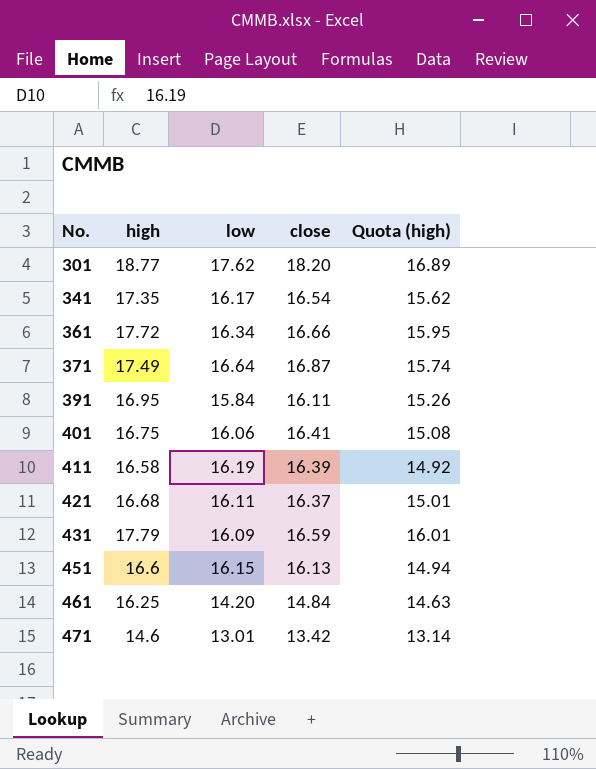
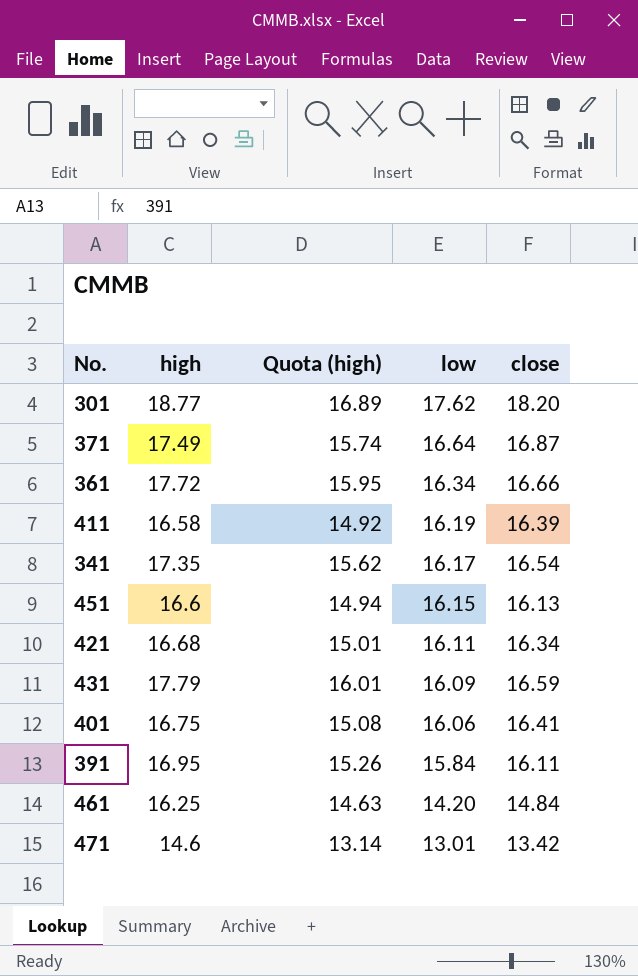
row order: No. ascending -> low descending
column Quota (high) | position: 5 -> 3
421 | close: 16.37 -> 16.34

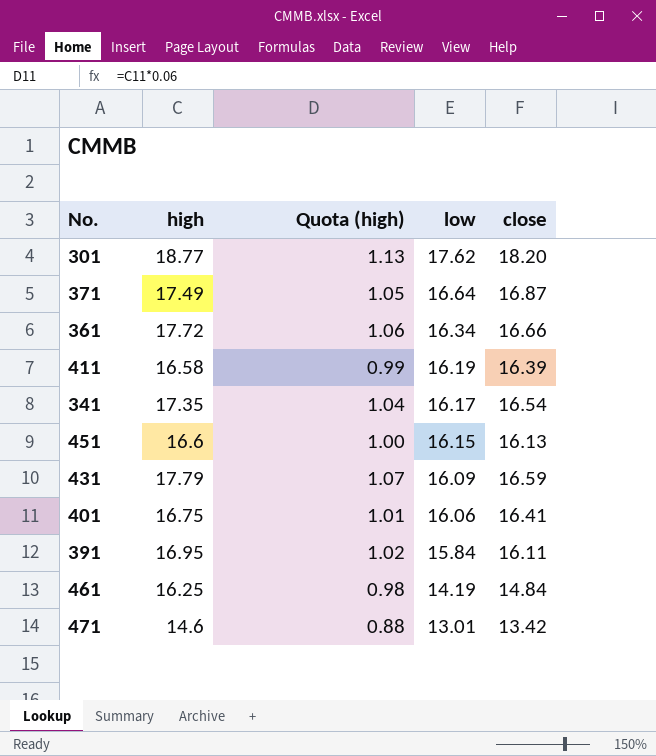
column Quota (high) | formula: [high] * 0.9 -> [high] * 0.06
row 421: 16.68 | 15.01 | 16.11 | 16.34 -> none
461 | low: 14.20 -> 14.19

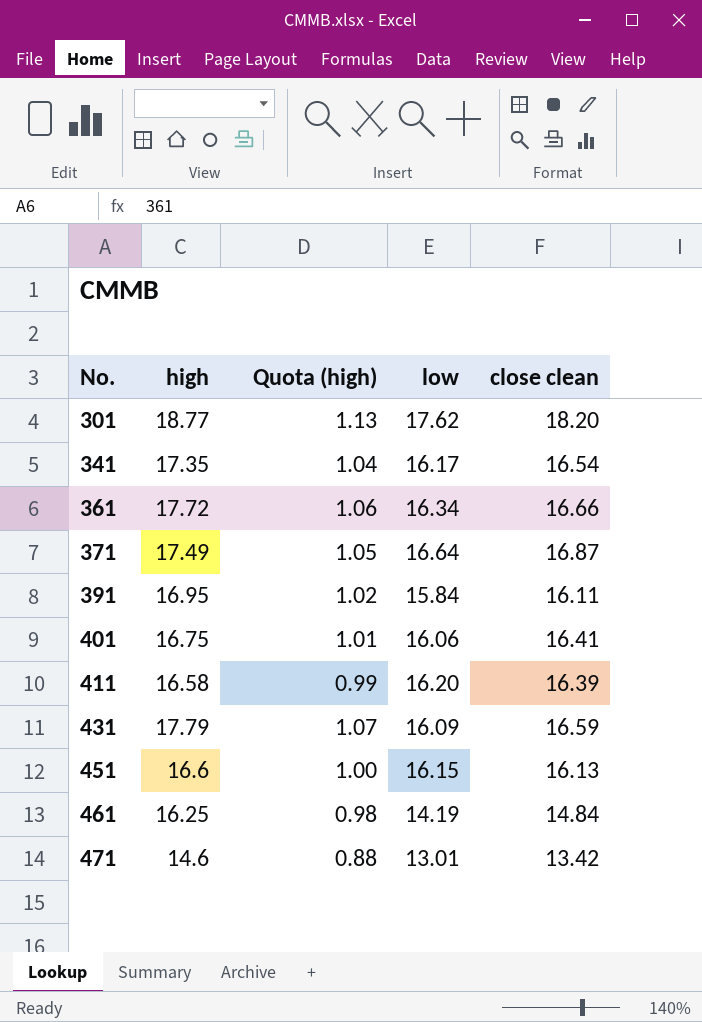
row order: low descending -> No. ascending
column name: close -> close clean
411 | low: 16.19 -> 16.20

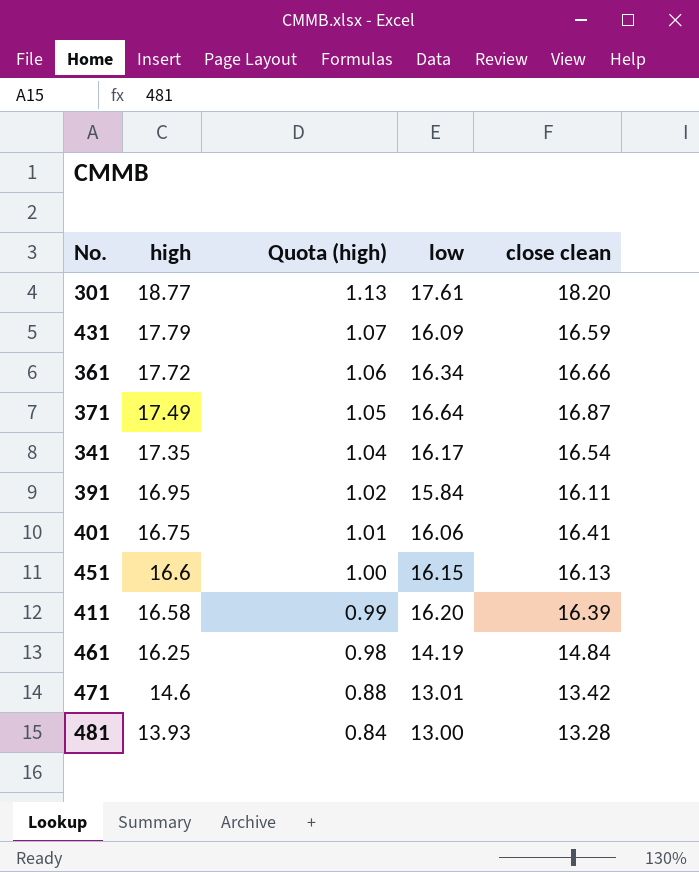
row order: No. ascending -> high descending
301 | low: 17.62 -> 17.61
row 481: none -> 13.93 | 0.84 | 13.00 | 13.28

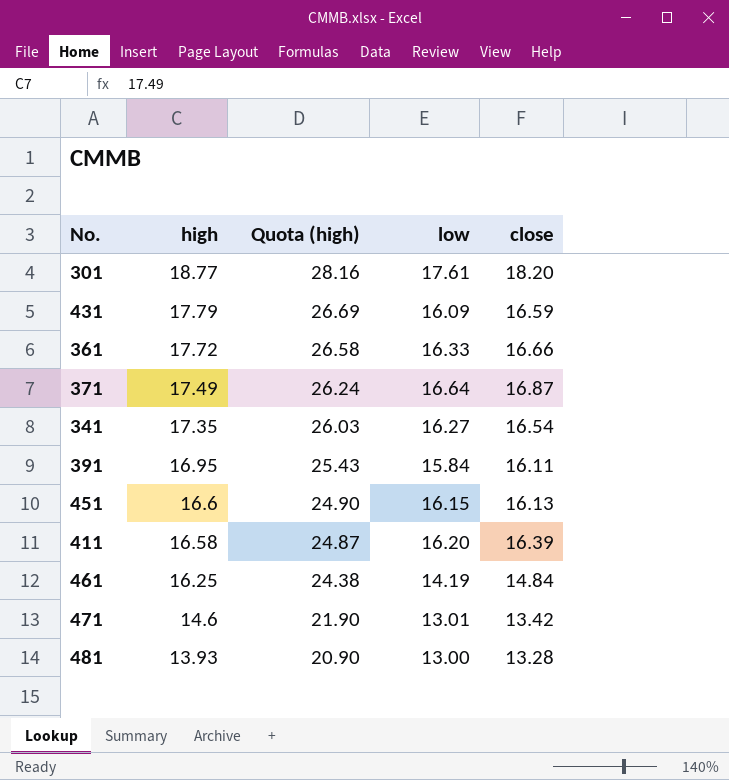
column Quota (high) | formula: [high] * 0.06 -> [high] * 1.5
column name: close clean -> close
row 401: 16.75 | 1.01 | 16.06 | 16.41 -> none
361 | low: 16.34 -> 16.33
341 | low: 16.17 -> 16.27

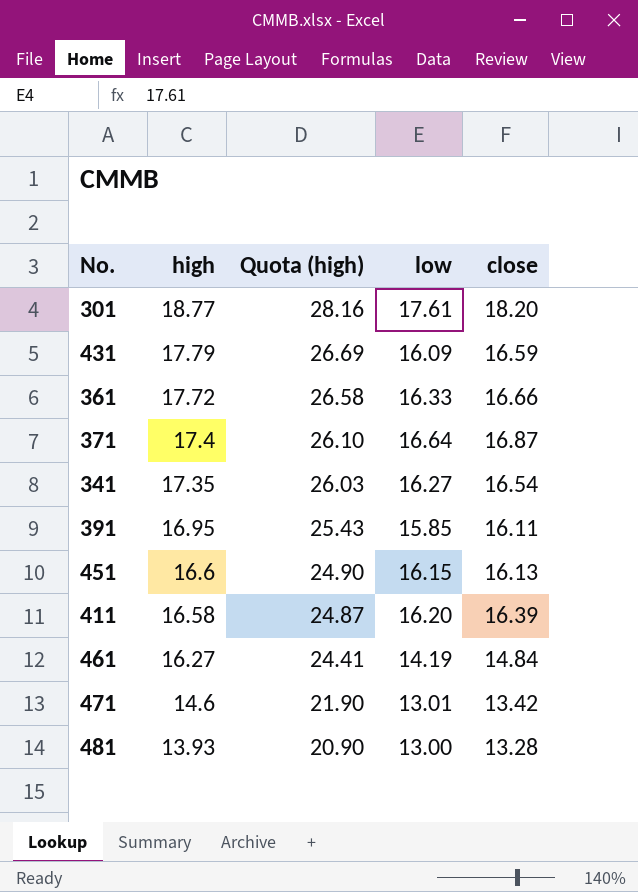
371 | high: 17.49 -> 17.4
371 | Quota (high): 26.24 -> 26.10
391 | low: 15.84 -> 15.85
461 | high: 16.25 -> 16.27
461 | Quota (high): 24.38 -> 24.41

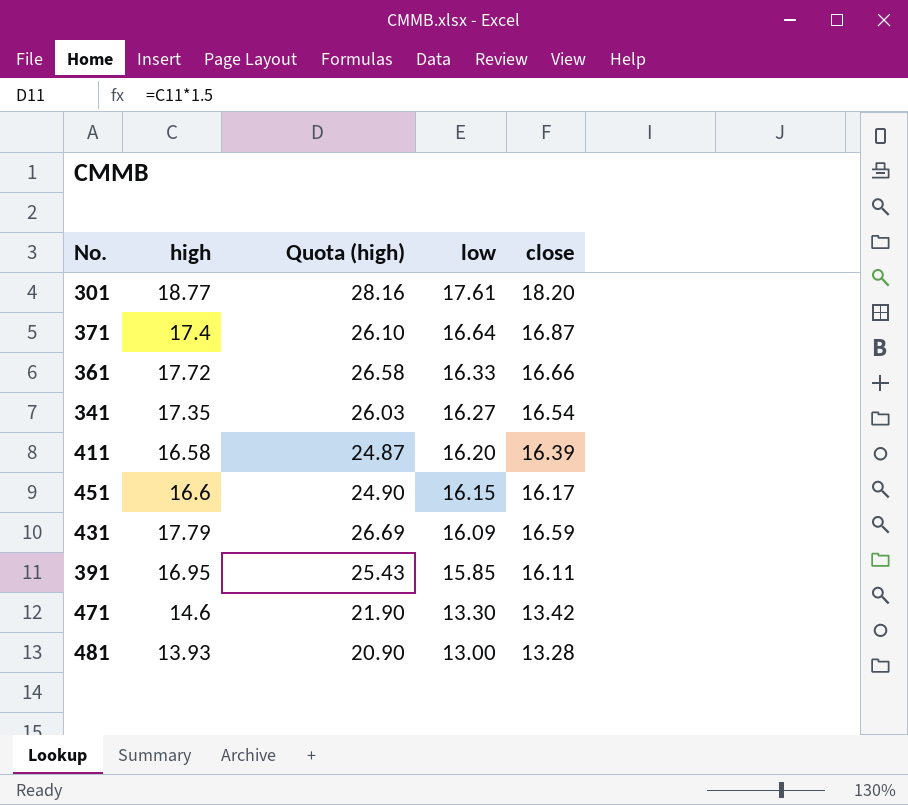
row order: high descending -> low descending
row 461: 16.27 | 24.41 | 14.19 | 14.84 -> none
451 | close: 16.13 -> 16.17
471 | low: 13.01 -> 13.30

